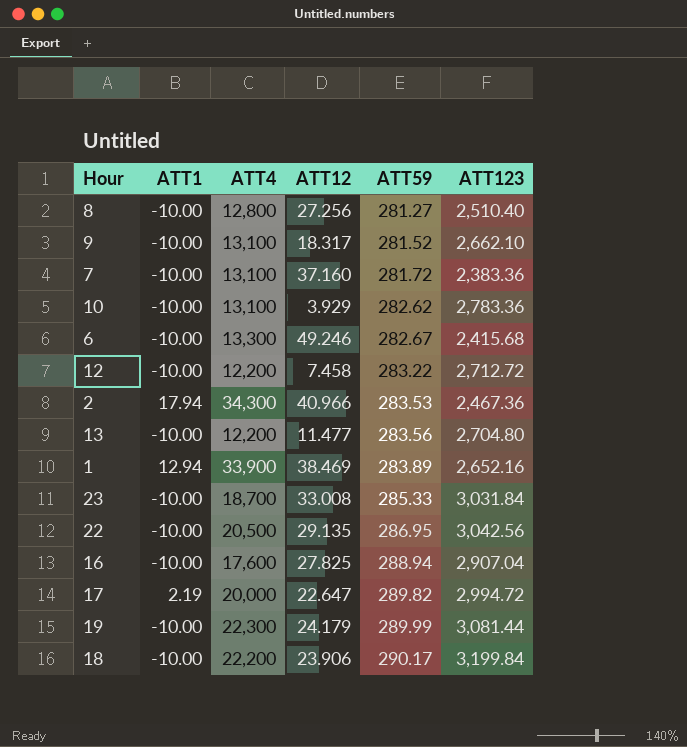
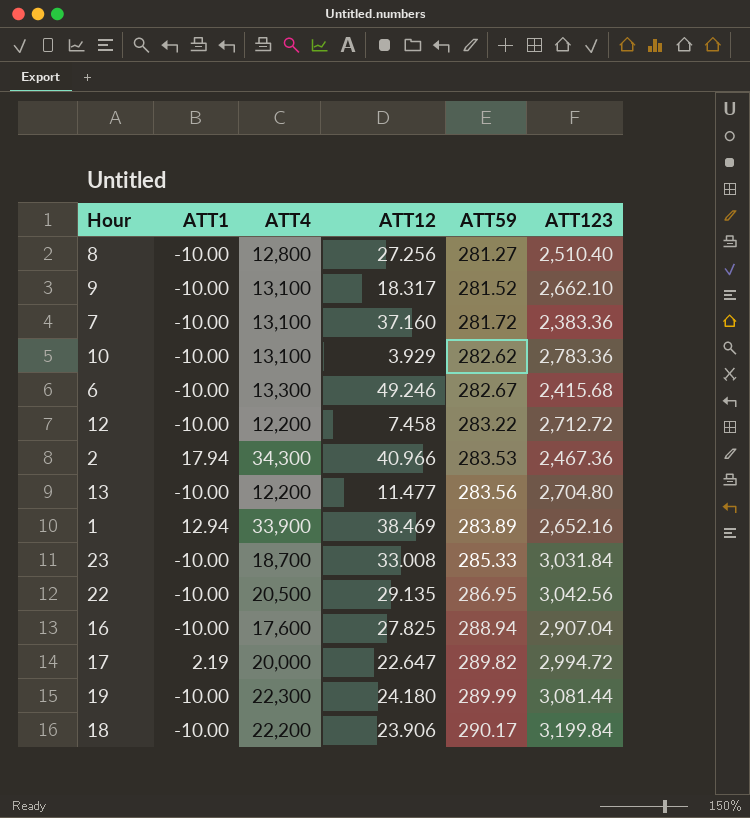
19 | ATT12: 24.179 -> 24.180

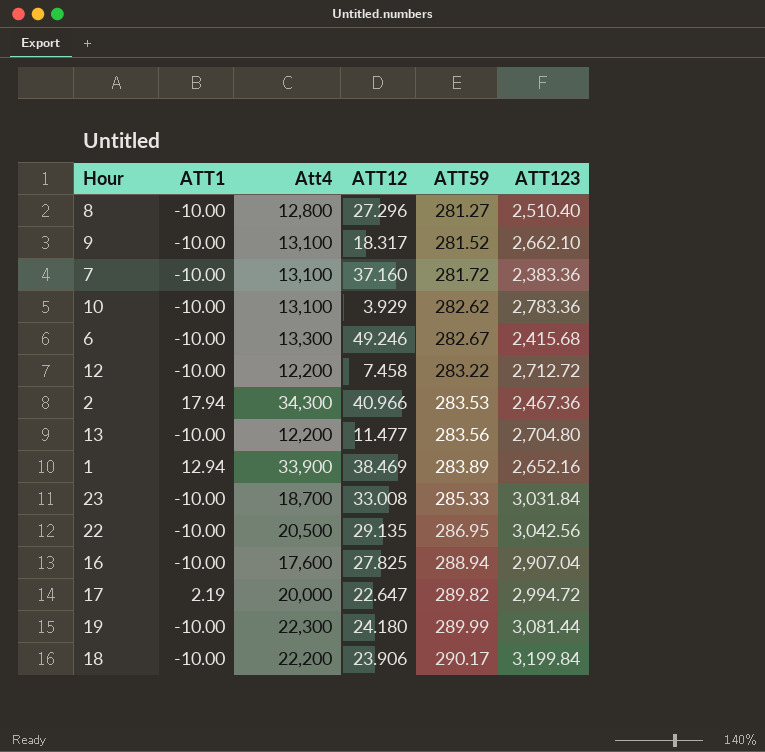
column name: ATT4 -> Att4
8 | ATT12: 27.256 -> 27.296

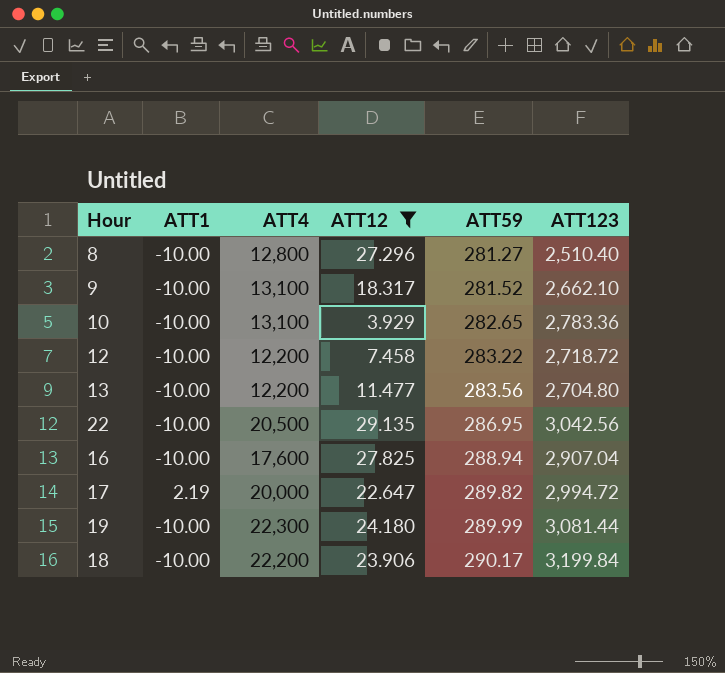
filter: none -> ATT12 <= 29.135
column name: Att4 -> ATT4
10 | ATT59: 282.62 -> 282.65
12 | ATT123: 2,712.72 -> 2,718.72

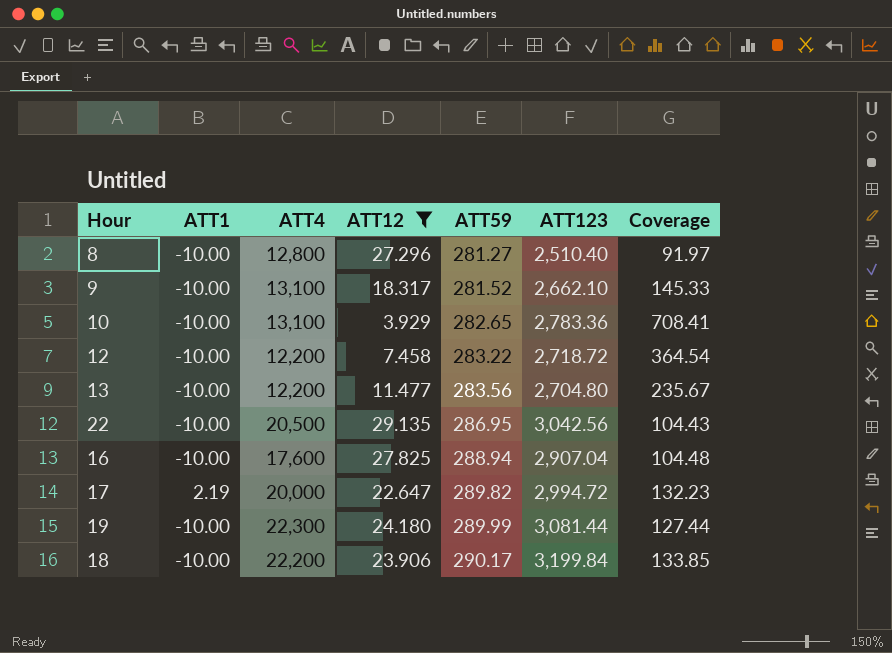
column Coverage | formula: none -> [ATT123] / [ATT12]

